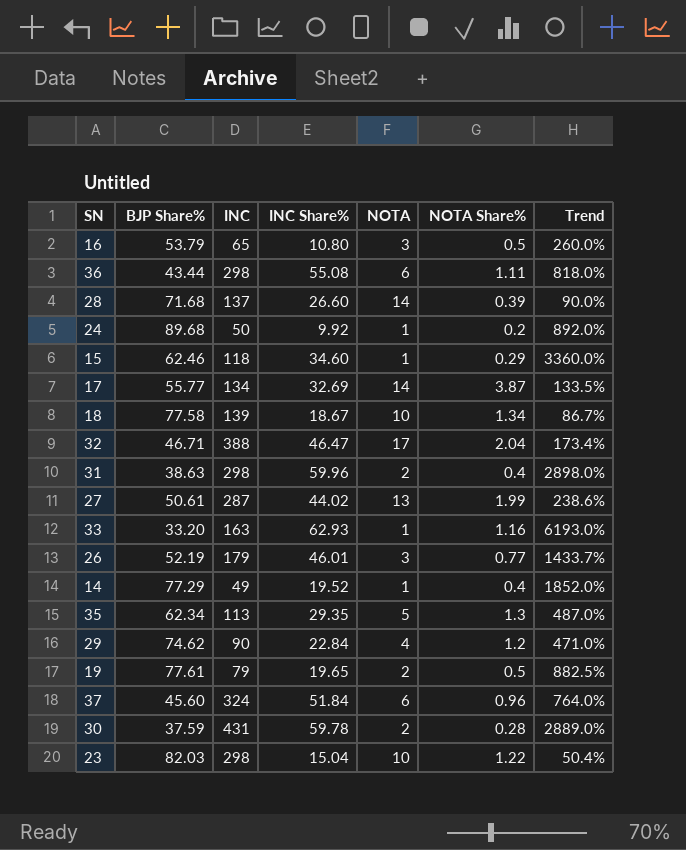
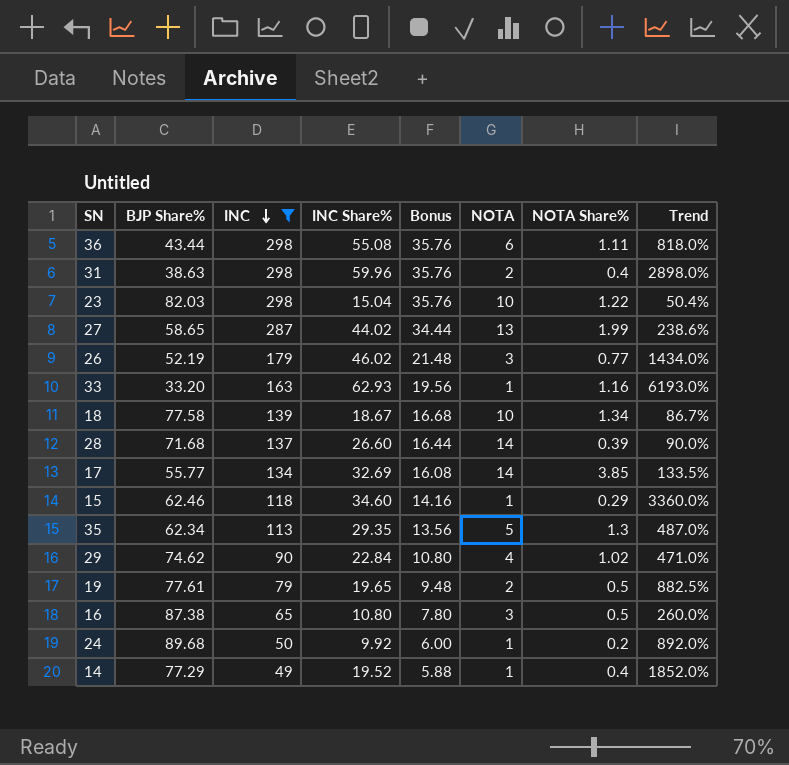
filter: none -> INC <= 298
row order: none -> INC descending
column Bonus | formula: none -> [INC] * 0.12
27 | BJP Share%: 50.61 -> 58.65
26 | INC Share%: 46.01 -> 46.02
26 | Trend: 1433.7% -> 1434.0%
17 | NOTA Share%: 3.87 -> 3.85
29 | NOTA Share%: 1.2 -> 1.02
16 | BJP Share%: 53.79 -> 87.38

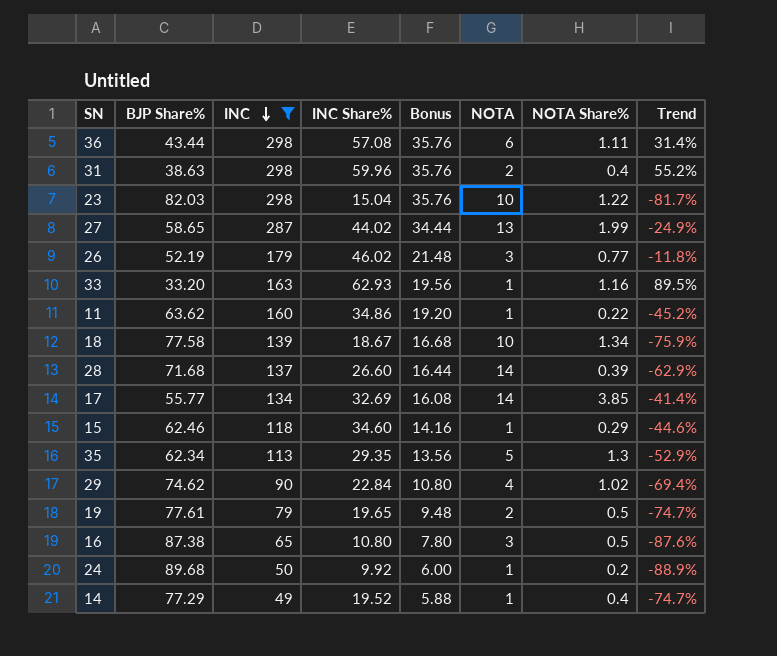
column Trend | formula: ([INC Share%] - [NOTA]) / [NOTA] -> ([INC Share%] - [BJP Share%]) / [BJP Share%]
36 | INC Share%: 55.08 -> 57.08
row 11: none -> 63.62 | 160 | 34.86 | 19.20 | 1 | 0.22 | -45.2%

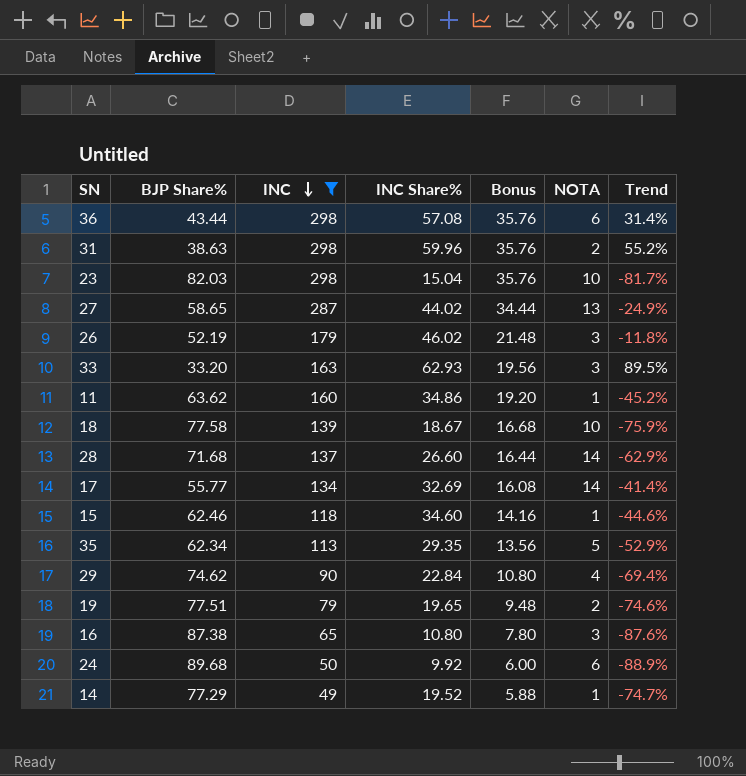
column NOTA Share% | position: 7 -> none
33 | NOTA: 1 -> 3
19 | BJP Share%: 77.61 -> 77.51
19 | Trend: -74.7% -> -74.6%
24 | NOTA: 1 -> 6

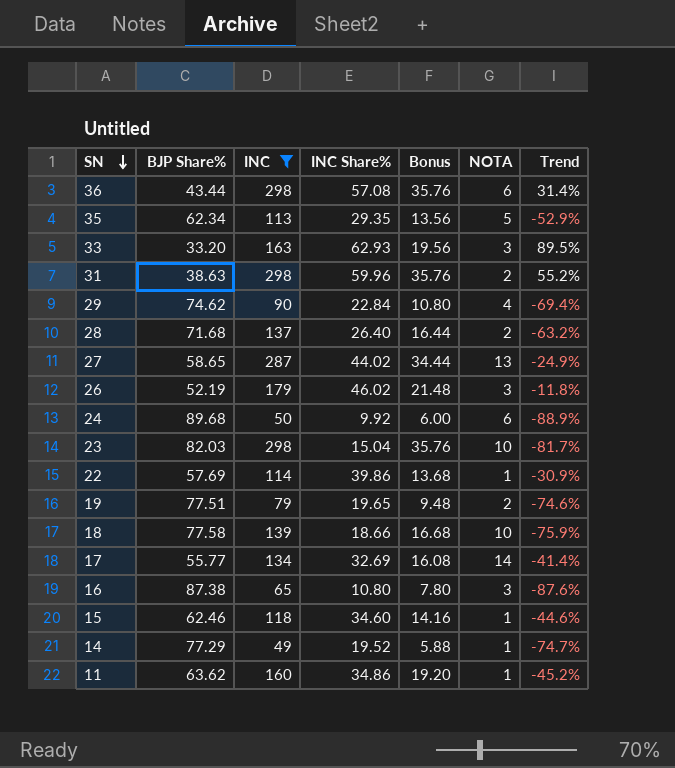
row order: INC descending -> SN descending
28 | INC Share%: 26.60 -> 26.40
28 | NOTA: 14 -> 2
28 | Trend: -62.9% -> -63.2%
row 22: none -> 57.69 | 114 | 39.86 | 13.68 | 1 | -30.9%
18 | INC Share%: 18.67 -> 18.66

